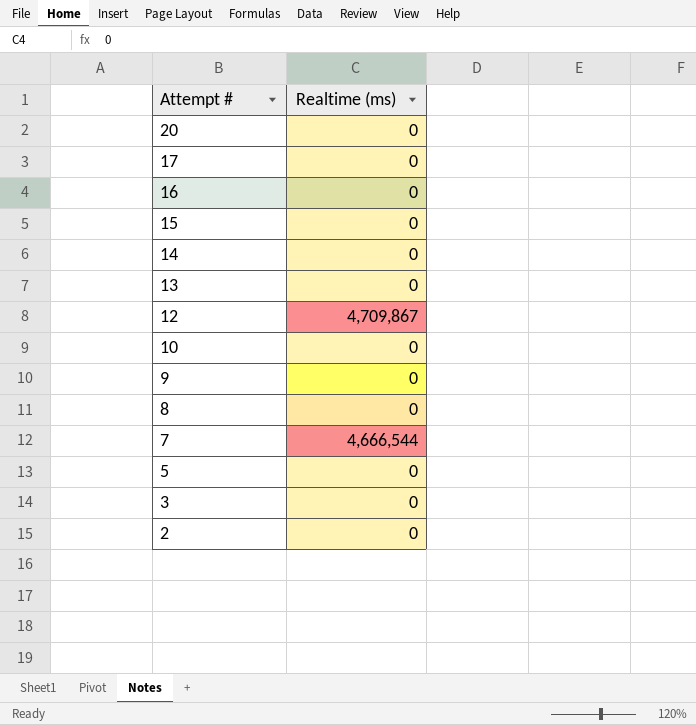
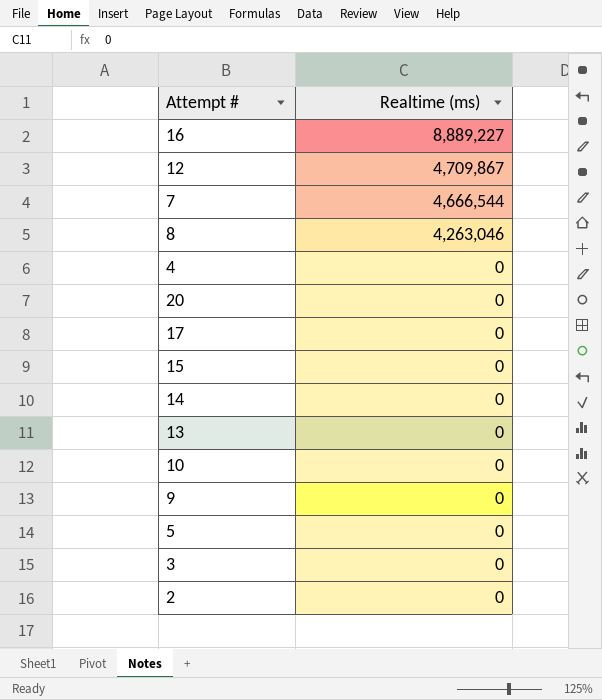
row order: Attempt # descending -> Realtime (ms) descending
16 | Realtime (ms): 0 -> 8,889,227
8 | Realtime (ms): 0 -> 4,263,046
row 4: none -> 0

